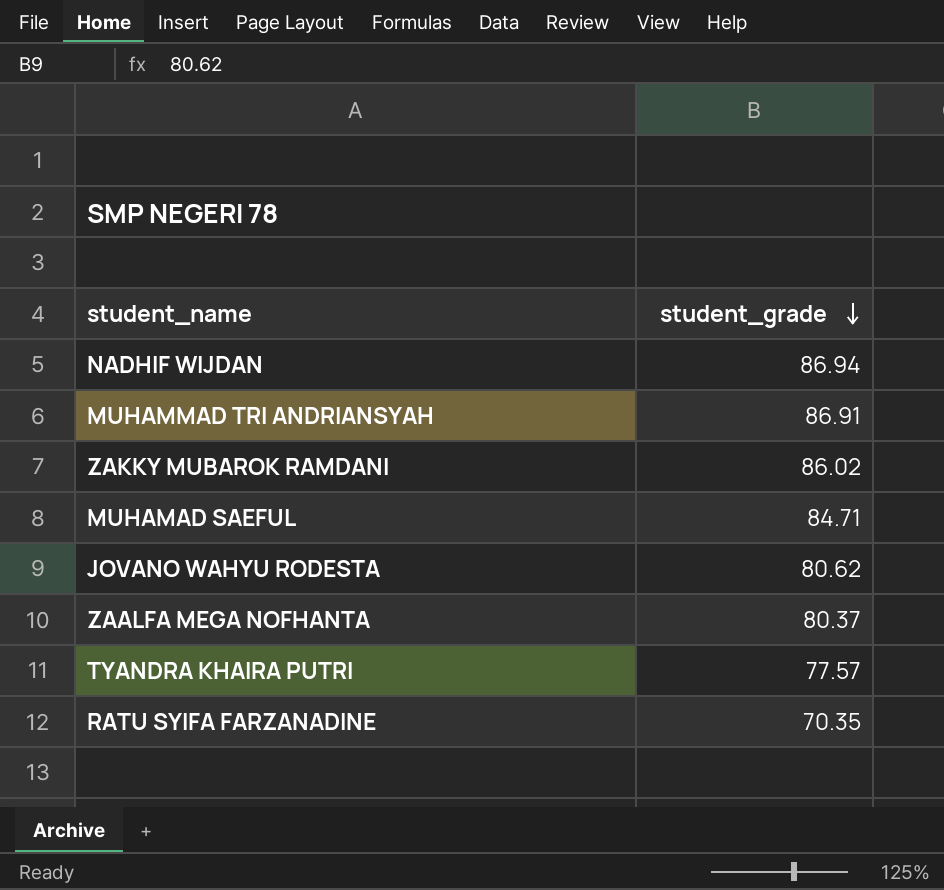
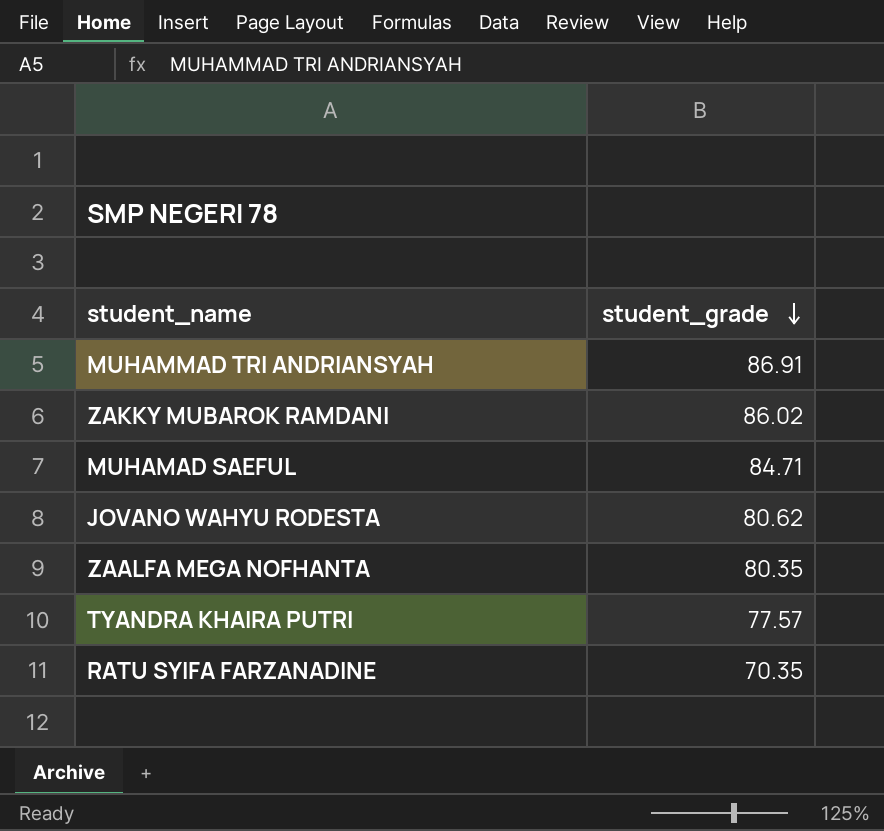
row NADHIF WIJDAN: 86.94 -> none
ZAALFA MEGA NOFHANTA | student_grade: 80.37 -> 80.35

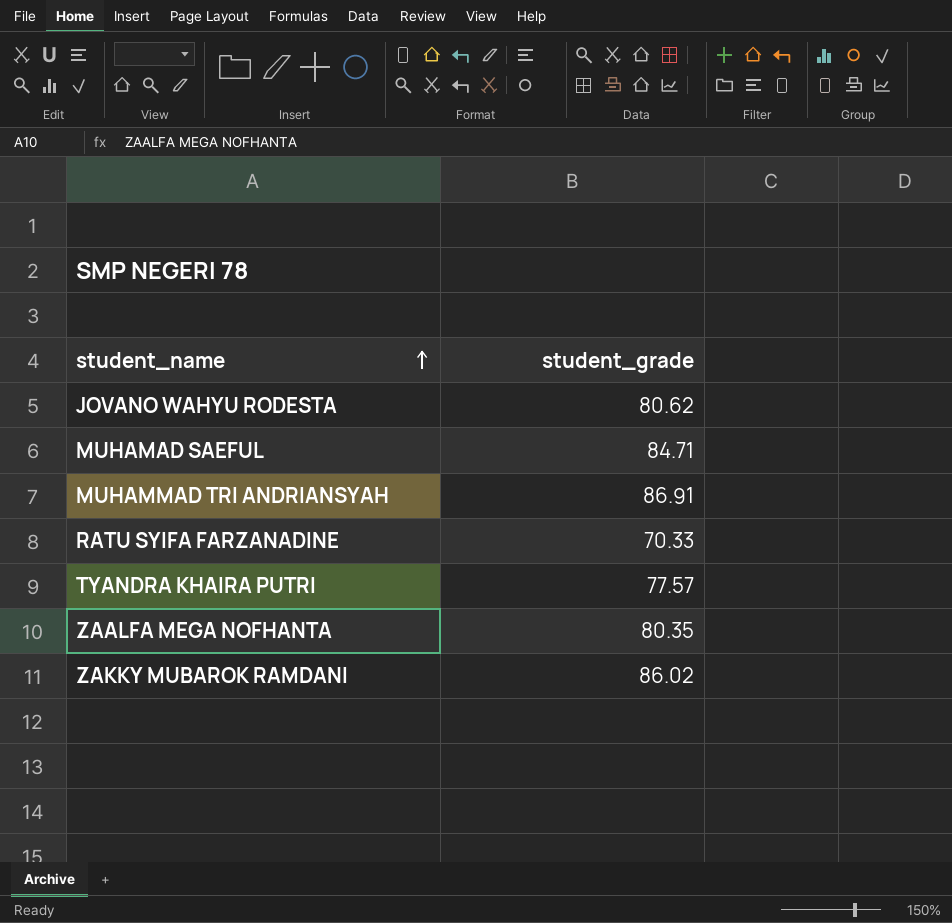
row order: student_grade descending -> student_name ascending
RATU SYIFA FARZANADINE | student_grade: 70.35 -> 70.33

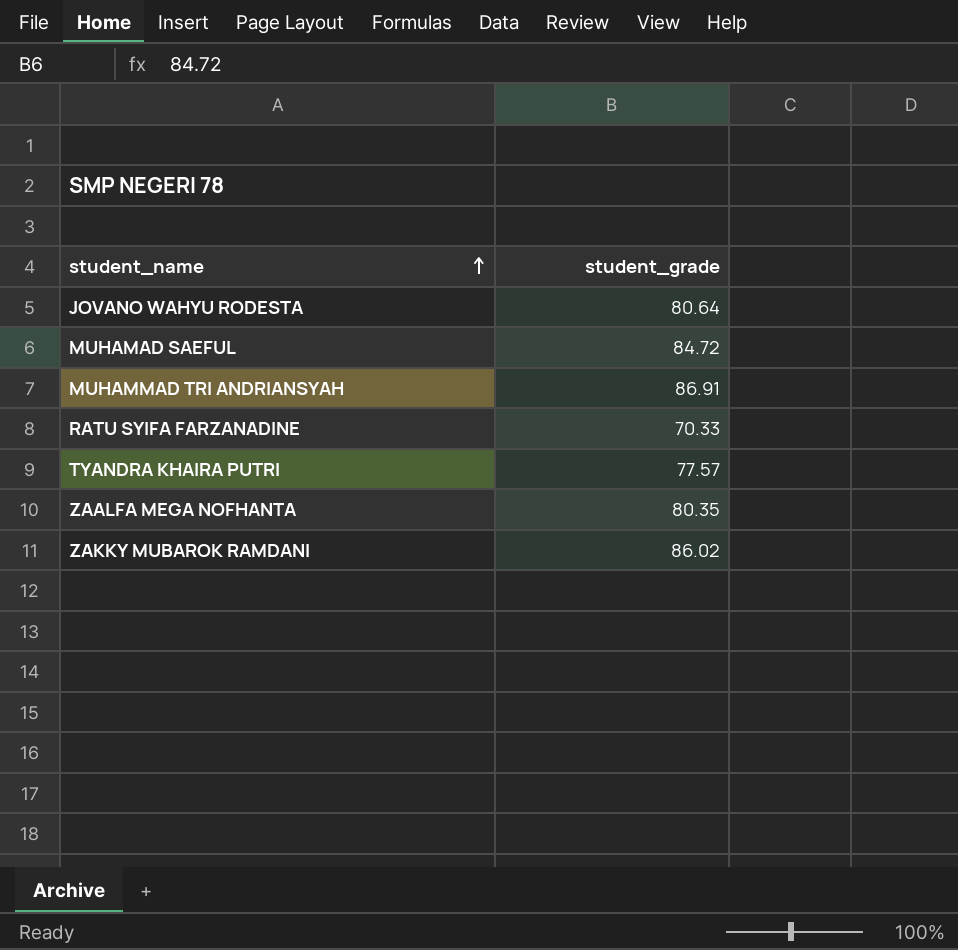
JOVANO WAHYU RODESTA | student_grade: 80.62 -> 80.64
MUHAMAD SAEFUL | student_grade: 84.71 -> 84.72

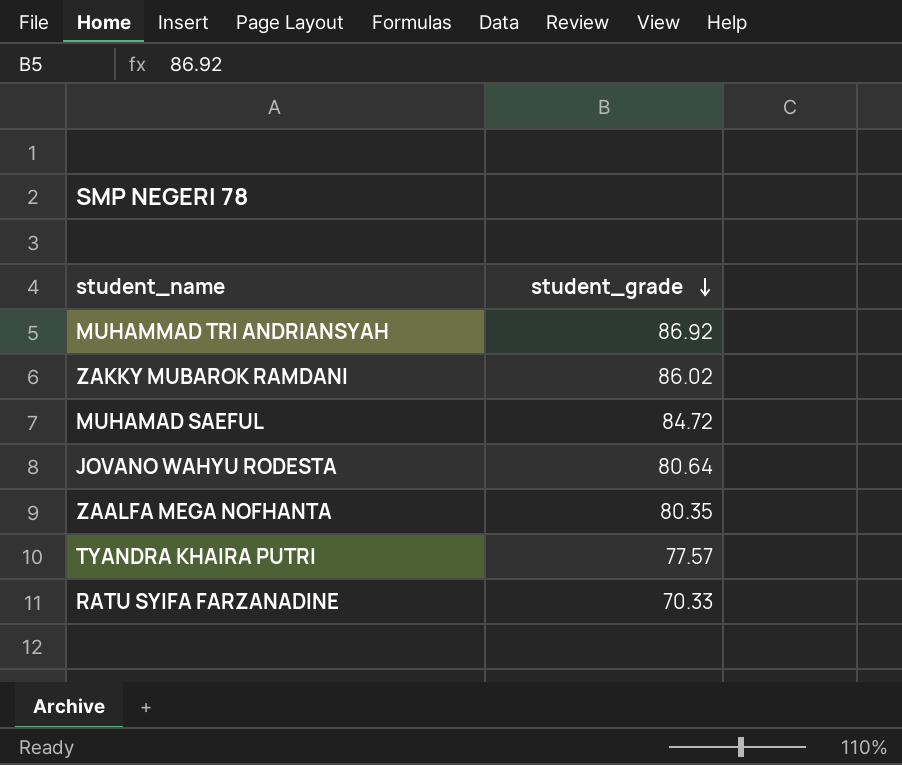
row order: student_name ascending -> student_grade descending
MUHAMMAD TRI ANDRIANSYAH | student_grade: 86.91 -> 86.92

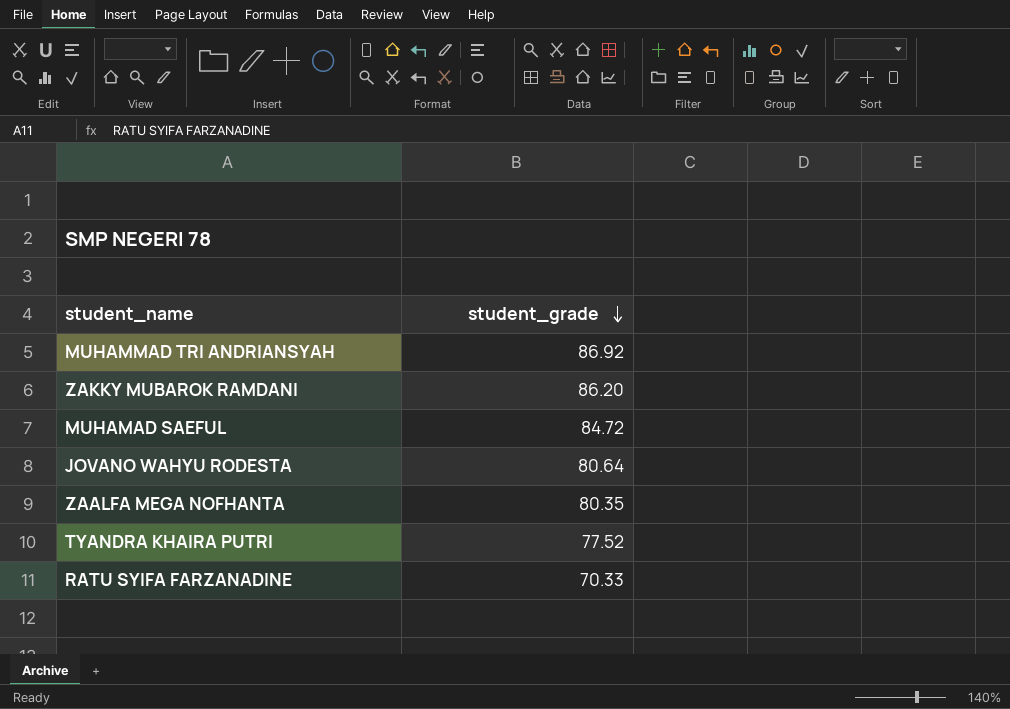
ZAKKY MUBAROK RAMDANI | student_grade: 86.02 -> 86.20
TYANDRA KHAIRA PUTRI | student_grade: 77.57 -> 77.52

